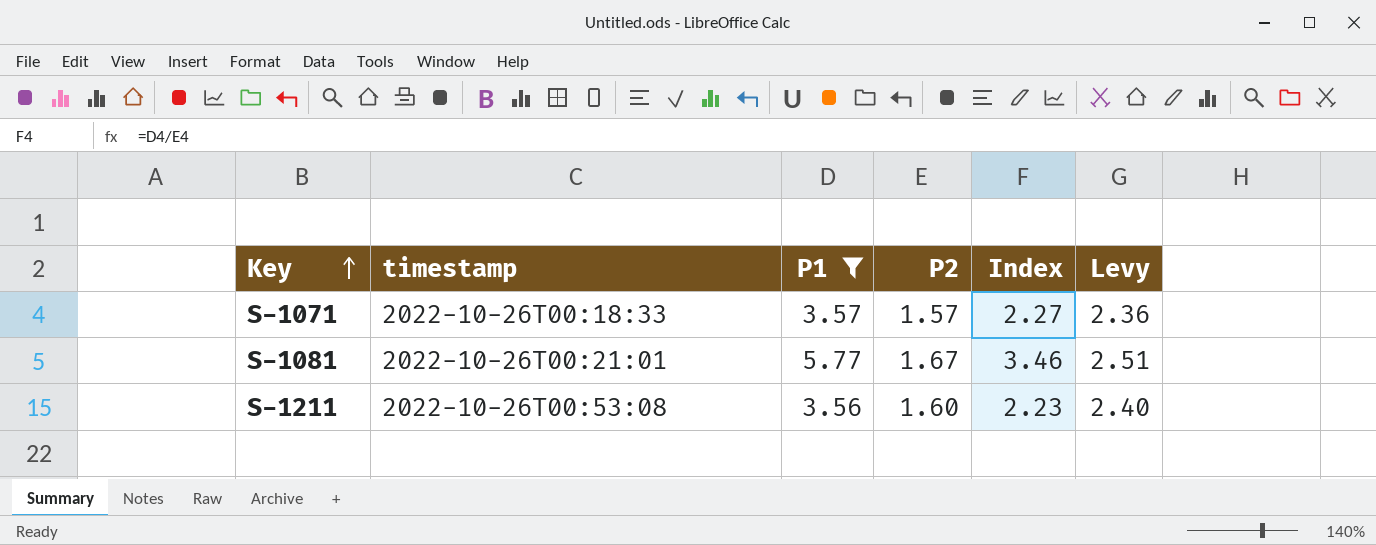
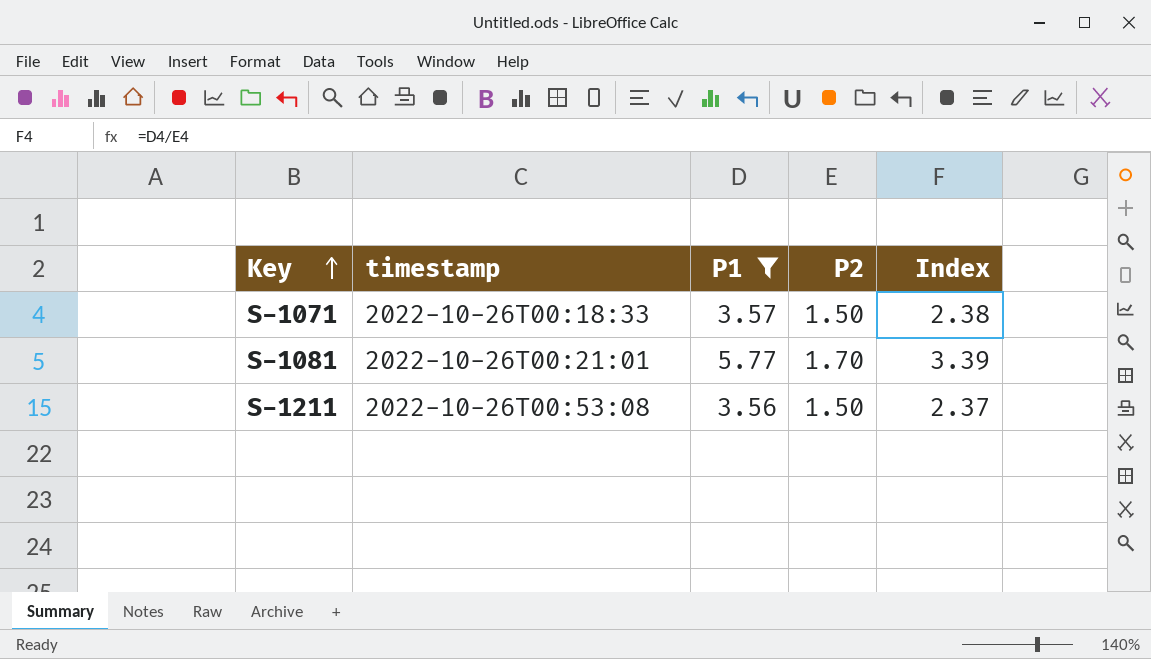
column Levy | formula: [P2] * 1.5 -> none
S-1071 | P2: 1.57 -> 1.50
S-1071 | Index: 2.27 -> 2.38
S-1081 | P2: 1.67 -> 1.70
S-1081 | Index: 3.46 -> 3.39
S-1211 | P2: 1.60 -> 1.50
S-1211 | Index: 2.23 -> 2.37

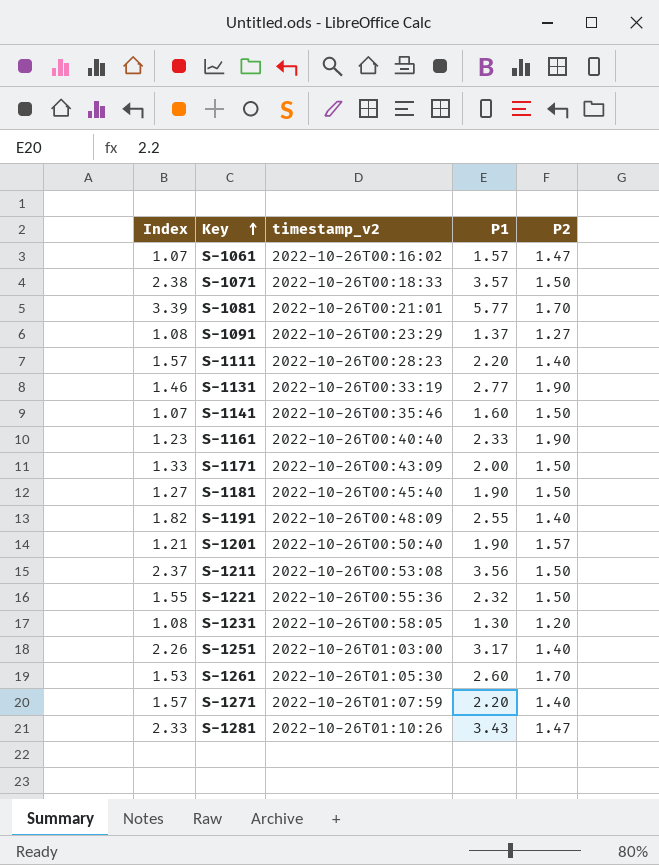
filter: P1 >= 3.56 -> none
column Index | position: 5 -> 1
column name: timestamp -> timestamp_v2

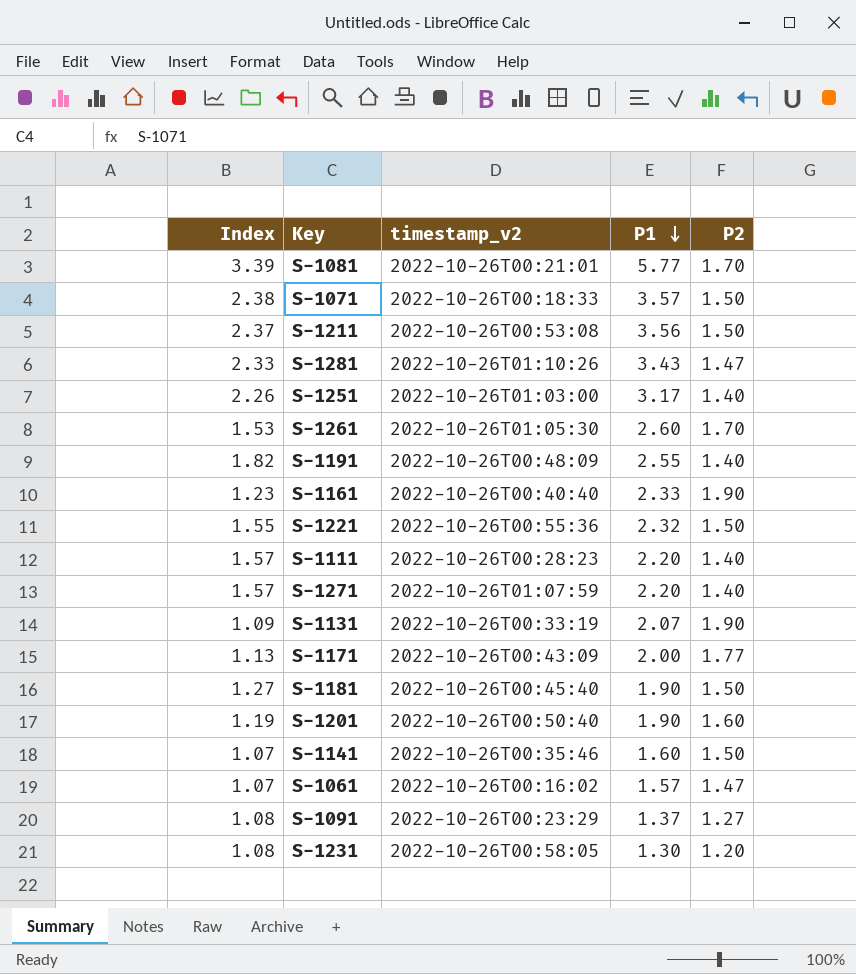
row order: Key ascending -> P1 descending
S-1131 | Index: 1.46 -> 1.09
S-1131 | P1: 2.77 -> 2.07
S-1171 | Index: 1.33 -> 1.13
S-1171 | P2: 1.50 -> 1.77
S-1201 | Index: 1.21 -> 1.19
S-1201 | P2: 1.57 -> 1.60

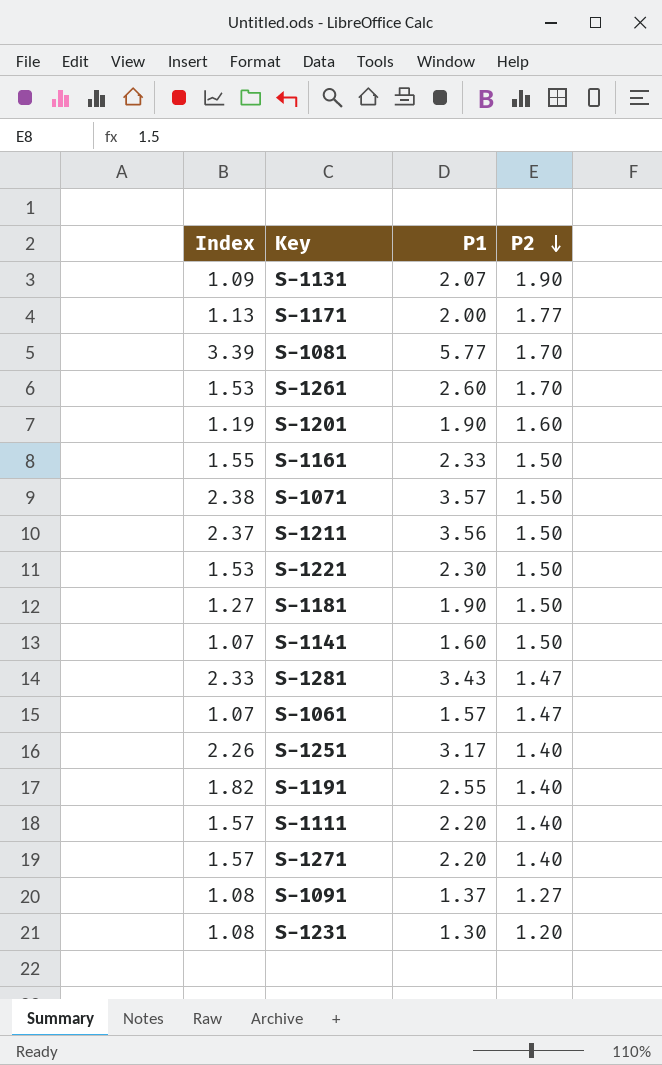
row order: P1 descending -> P2 descending
column timestamp_v2 | position: 3 -> none
S-1161 | Index: 1.23 -> 1.55
S-1161 | P2: 1.90 -> 1.50
S-1221 | Index: 1.55 -> 1.53
S-1221 | P1: 2.32 -> 2.30

